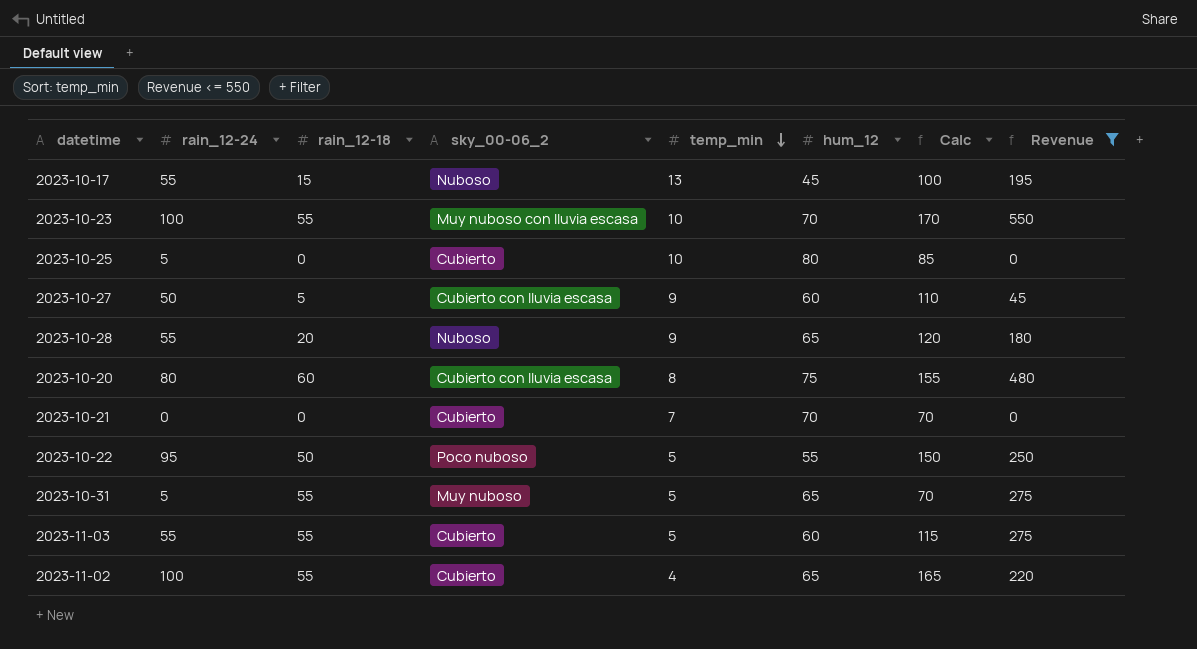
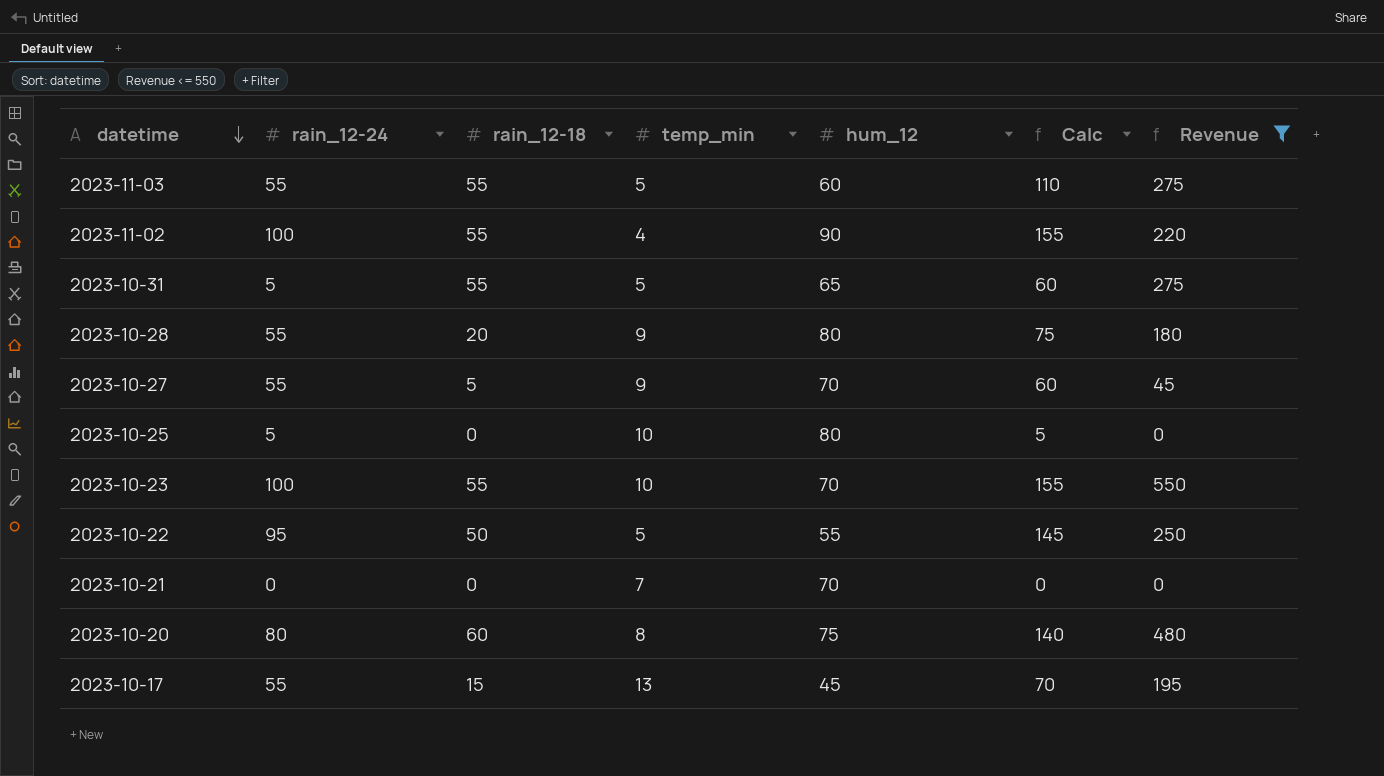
row order: temp_min descending -> datetime descending
column sky_00-06_2 | position: 4 -> none
column Calc | formula: [rain_12-24] + [hum_12] -> [rain_12-24] + [rain_12-18]
2023-11-02 | hum_12: 65 -> 90
2023-10-28 | hum_12: 65 -> 80
2023-10-27 | rain_12-24: 50 -> 55
2023-10-27 | hum_12: 60 -> 70

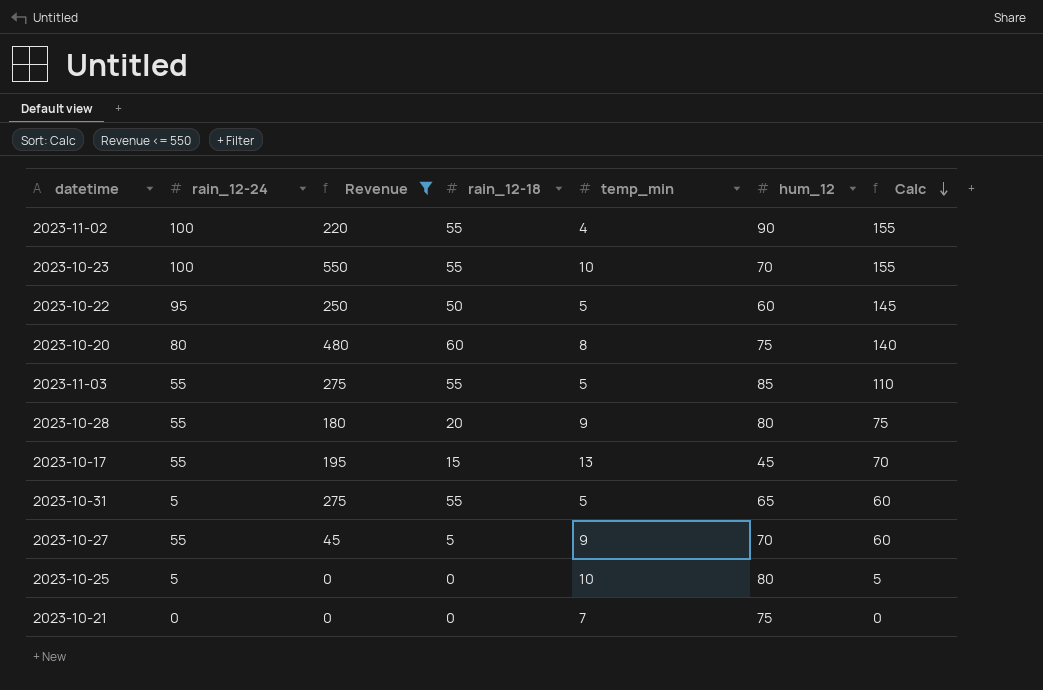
row order: datetime descending -> Calc descending
column Revenue | position: 7 -> 3
2023-10-22 | hum_12: 55 -> 60
2023-11-03 | hum_12: 60 -> 85
2023-10-21 | hum_12: 70 -> 75

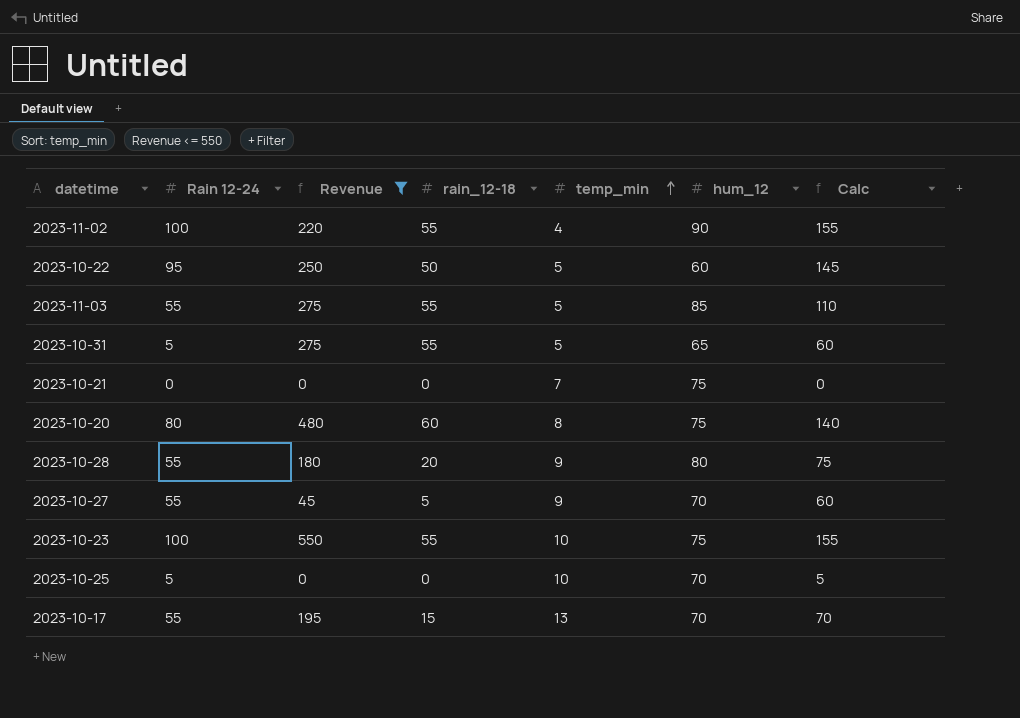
row order: Calc descending -> temp_min ascending
column name: rain_12-24 -> Rain 12-24
2023-10-23 | hum_12: 70 -> 75
2023-10-25 | hum_12: 80 -> 70
2023-10-17 | hum_12: 45 -> 70

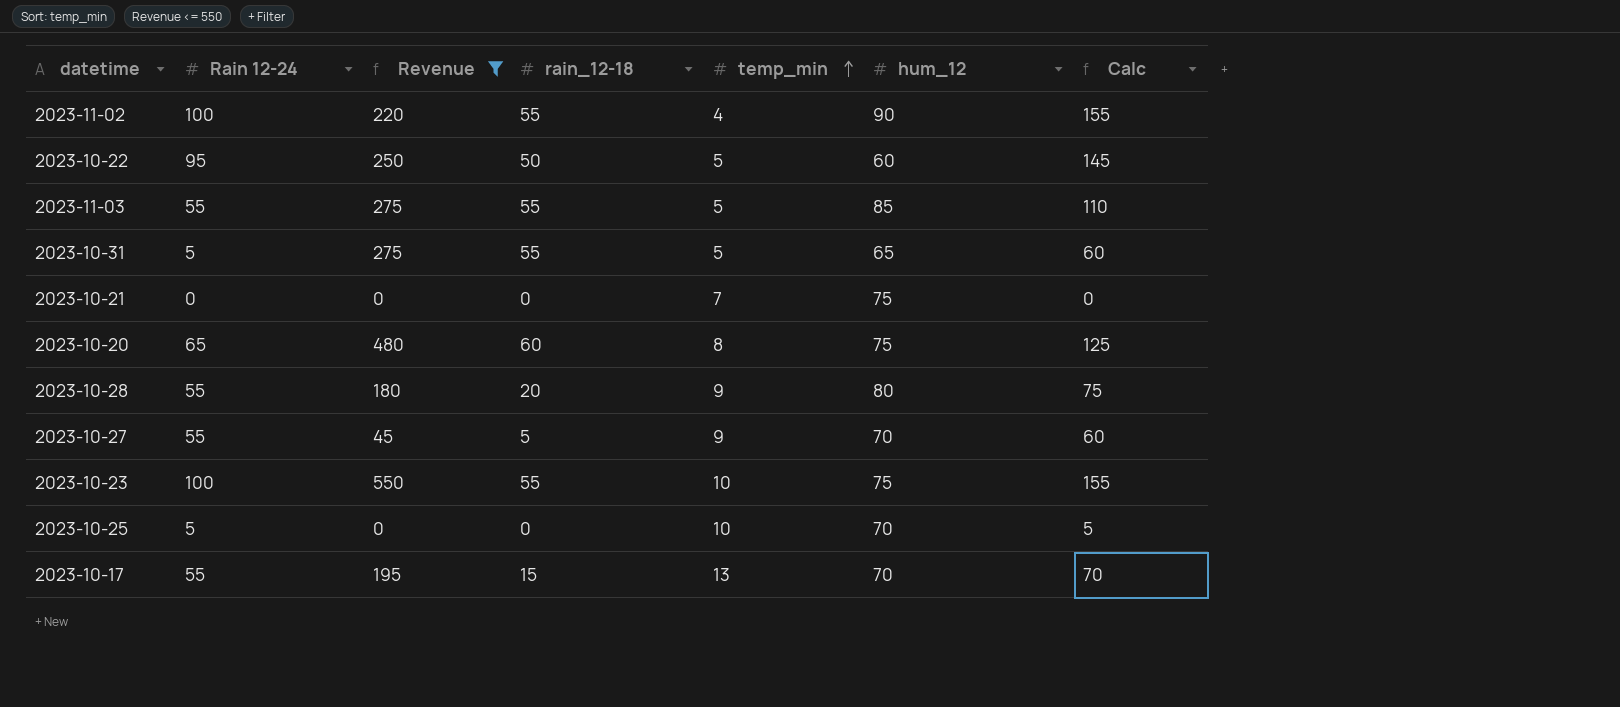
2023-10-20 | Rain 12-24: 80 -> 65
2023-10-20 | Calc: 140 -> 125

